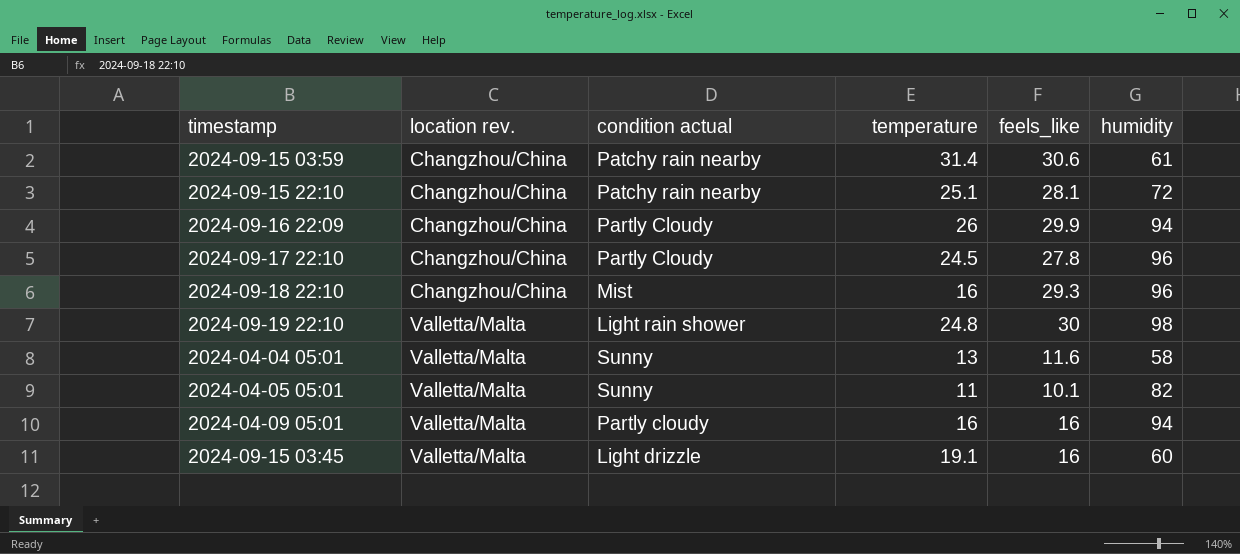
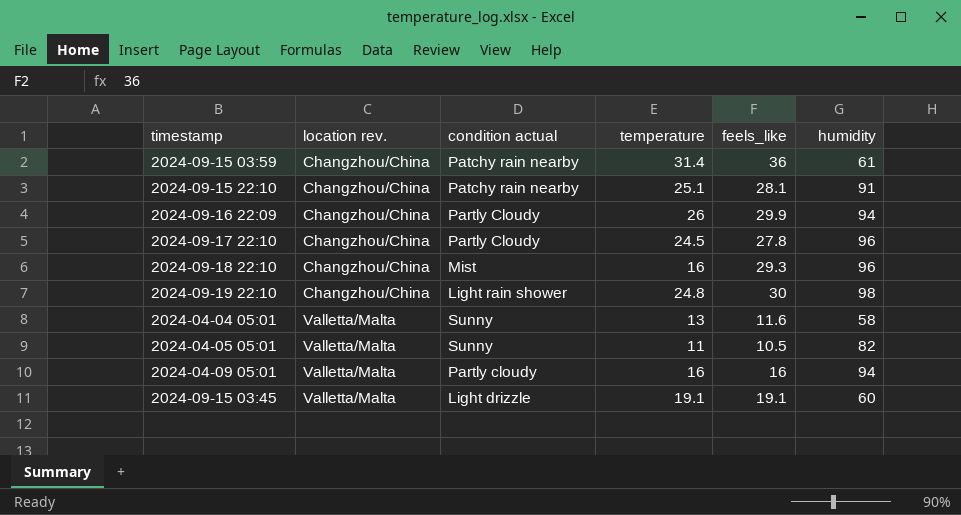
2024-09-15 03:59 | feels_like: 30.6 -> 36
2024-09-15 22:10 | humidity: 72 -> 91
2024-09-19 22:10 | location rev.: Valletta/Malta -> Changzhou/China
2024-04-05 05:01 | feels_like: 10.1 -> 10.5
2024-09-15 03:45 | feels_like: 16 -> 19.1

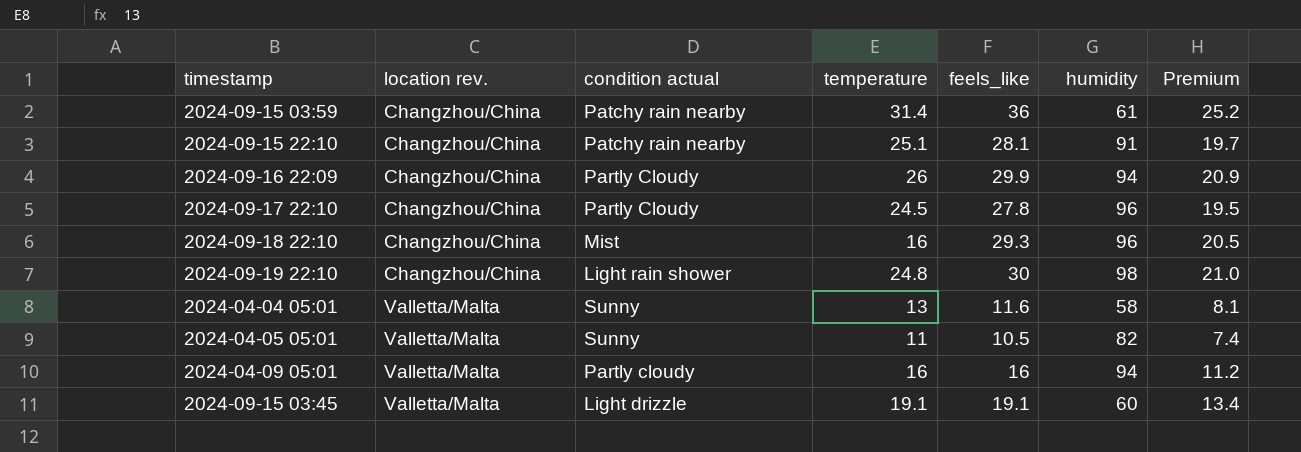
column Premium | formula: none -> [feels_like] * 0.7

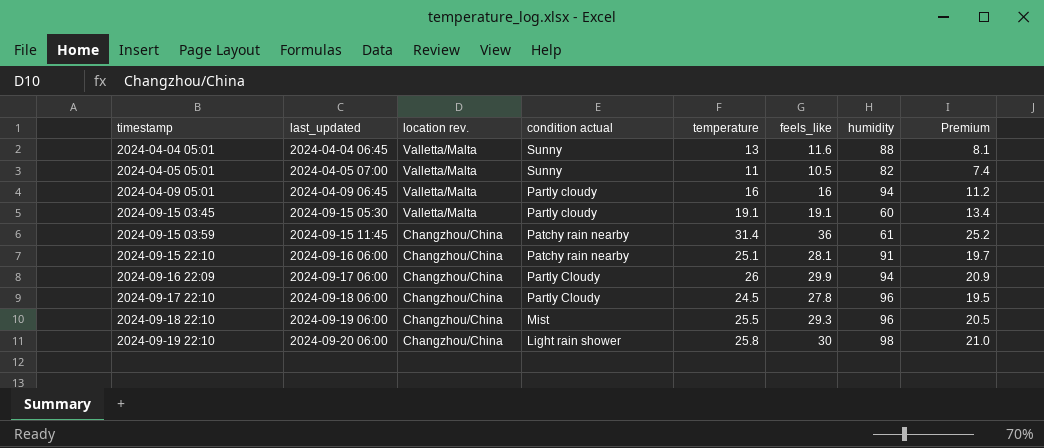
row order: location rev. ascending -> timestamp ascending
column last_updated | position: none -> 2
2024-04-04 05:01 | humidity: 58 -> 88
2024-09-15 03:45 | condition actual: Light drizzle -> Partly cloudy
2024-09-18 22:10 | temperature: 16 -> 25.5
2024-09-19 22:10 | temperature: 24.8 -> 25.8

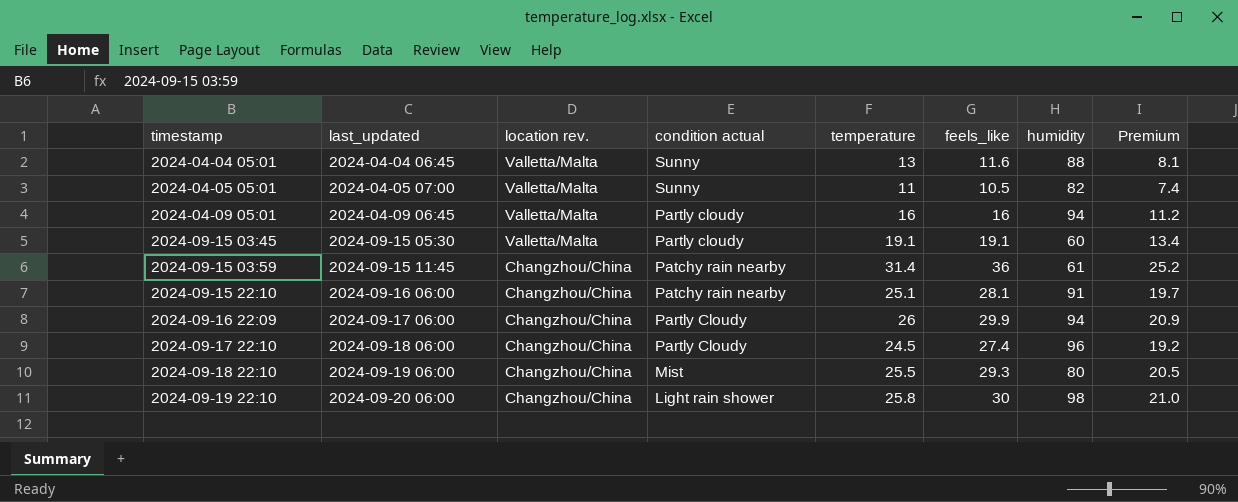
2024-09-17 22:10 | feels_like: 27.8 -> 27.4
2024-09-17 22:10 | Premium: 19.5 -> 19.2
2024-09-18 22:10 | humidity: 96 -> 80

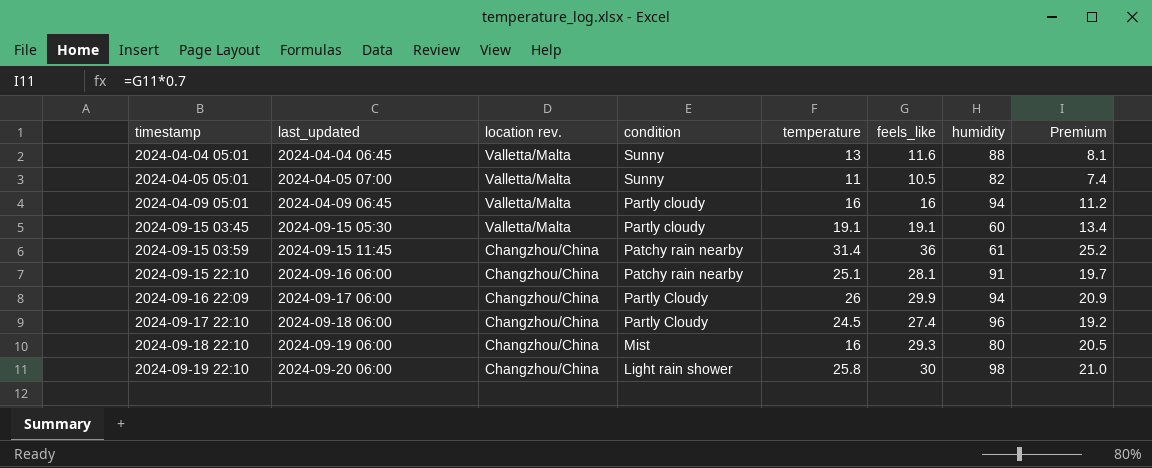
column name: condition actual -> condition
2024-09-18 22:10 | temperature: 25.5 -> 16

